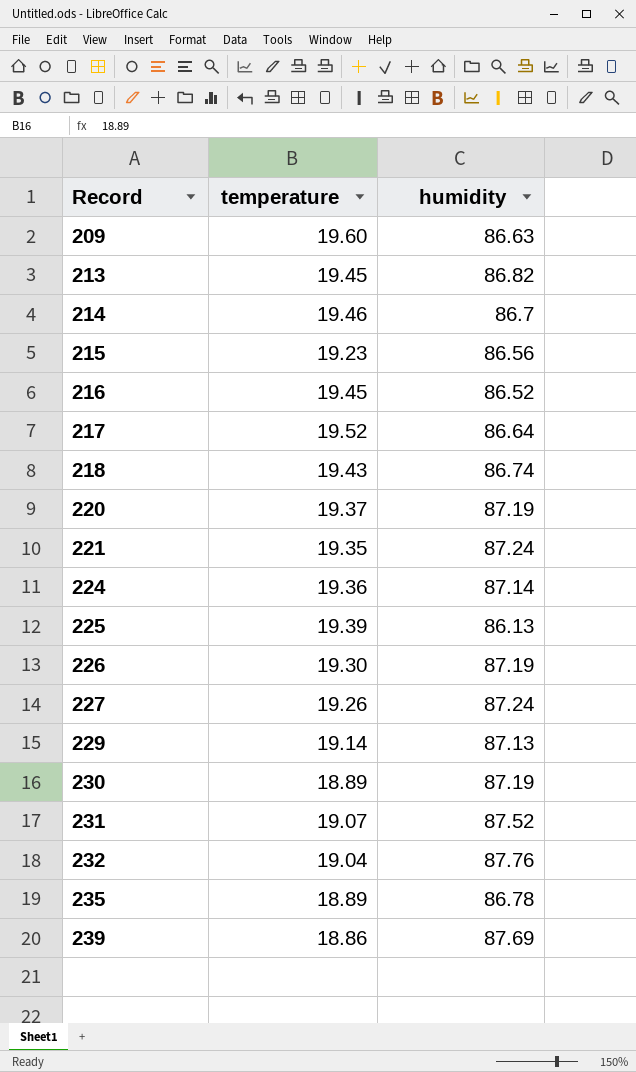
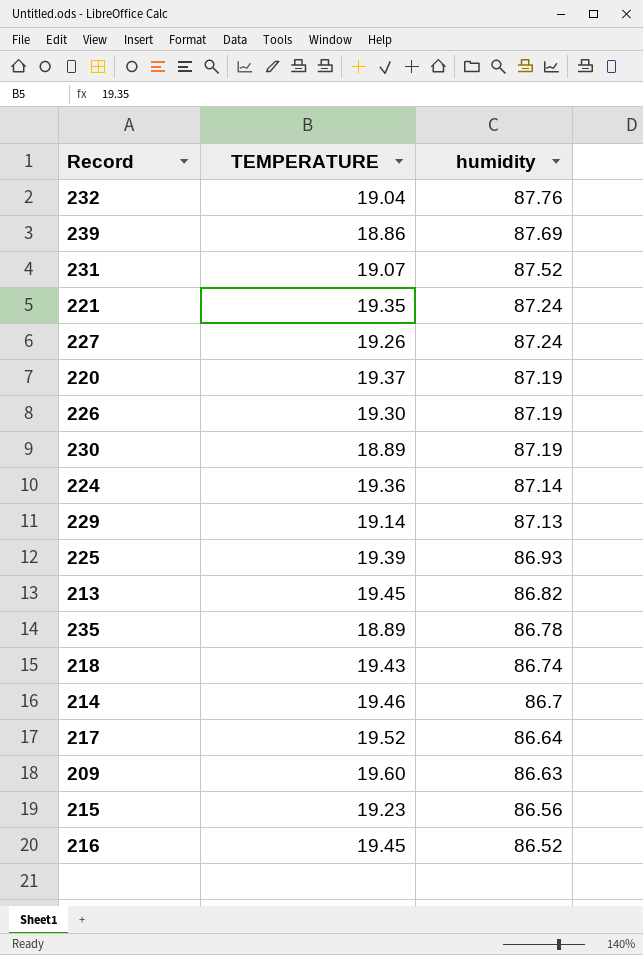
row order: Record ascending -> humidity descending
column name: temperature -> TEMPERATURE
225 | humidity: 86.13 -> 86.93

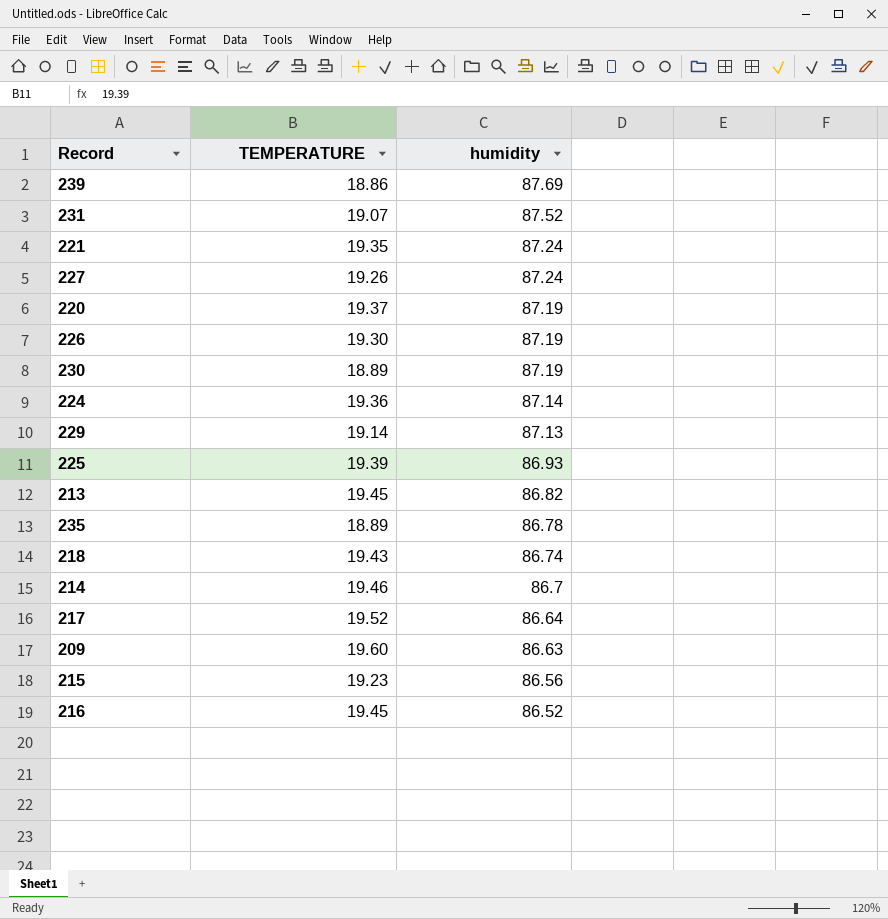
row 232: 19.04 | 87.76 -> none

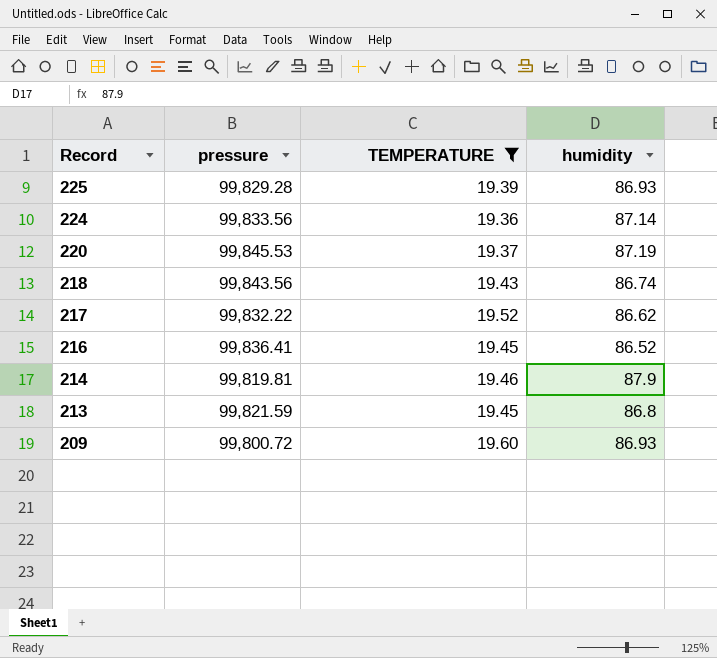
filter: none -> TEMPERATURE >= 19.36
row order: humidity descending -> Record descending
column pressure | position: none -> 2
217 | humidity: 86.64 -> 86.62
214 | humidity: 86.7 -> 87.9
213 | humidity: 86.82 -> 86.8
209 | humidity: 86.63 -> 86.93

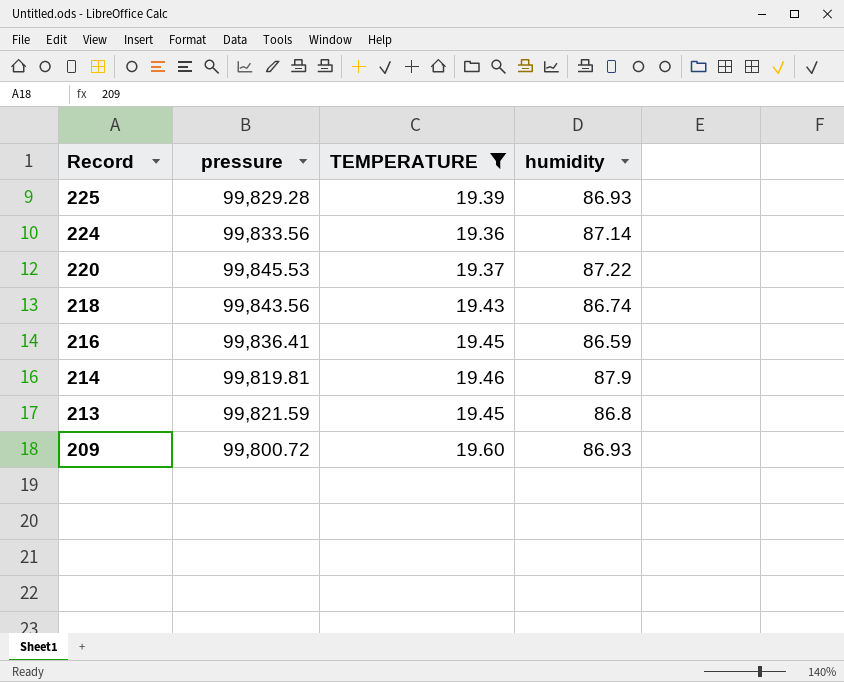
row 217: 99,832.22 | 19.52 | 86.62 -> none
220 | humidity: 87.19 -> 87.22
216 | humidity: 86.52 -> 86.59

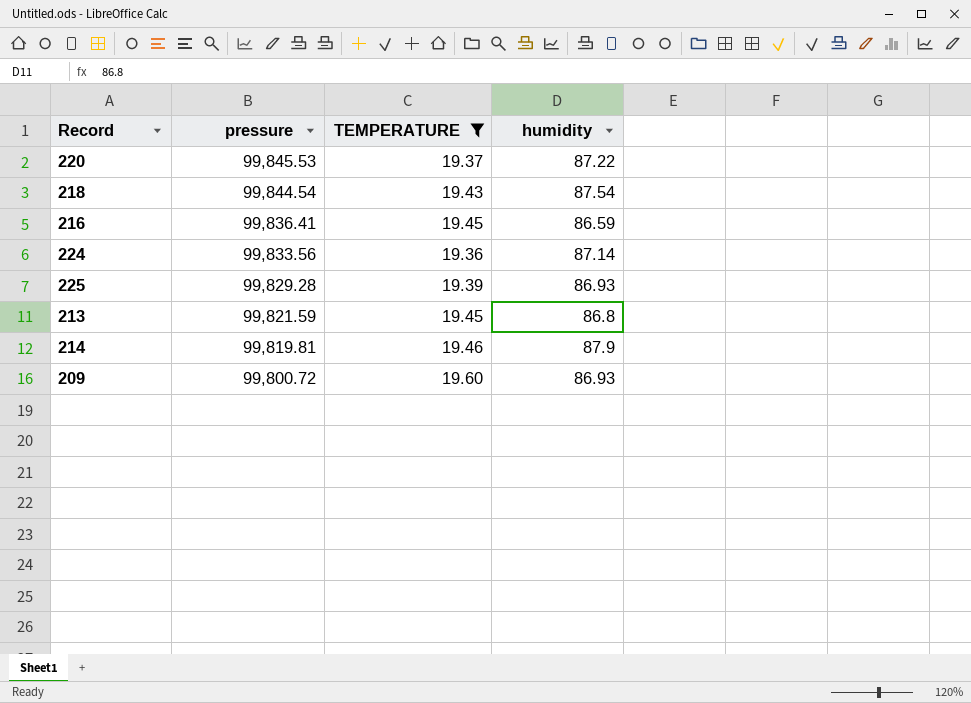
row order: Record descending -> pressure descending
218 | pressure: 99,843.56 -> 99,844.54
218 | humidity: 86.74 -> 87.54

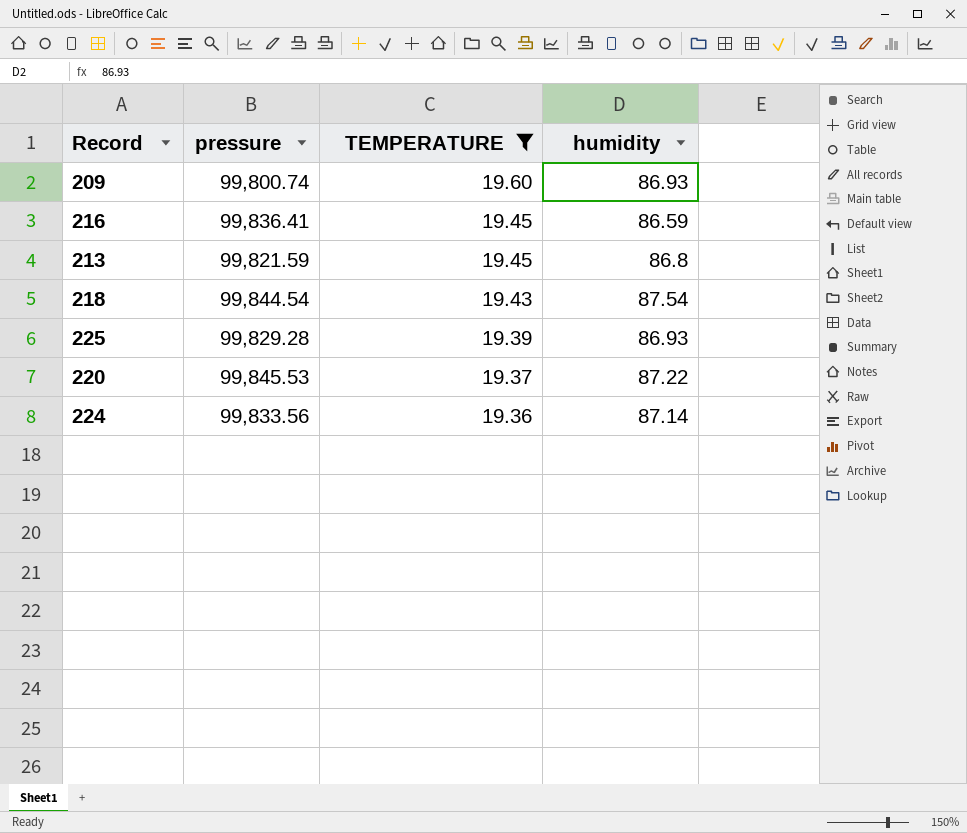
row order: pressure descending -> TEMPERATURE descending
row 214: 99,819.81 | 19.46 | 87.9 -> none
209 | pressure: 99,800.72 -> 99,800.74

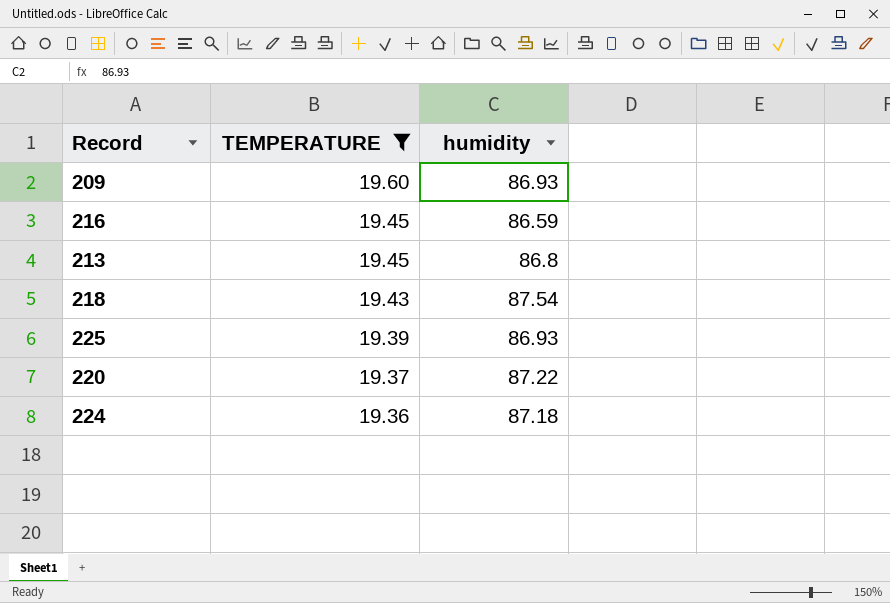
column pressure | position: 2 -> none
224 | humidity: 87.14 -> 87.18

